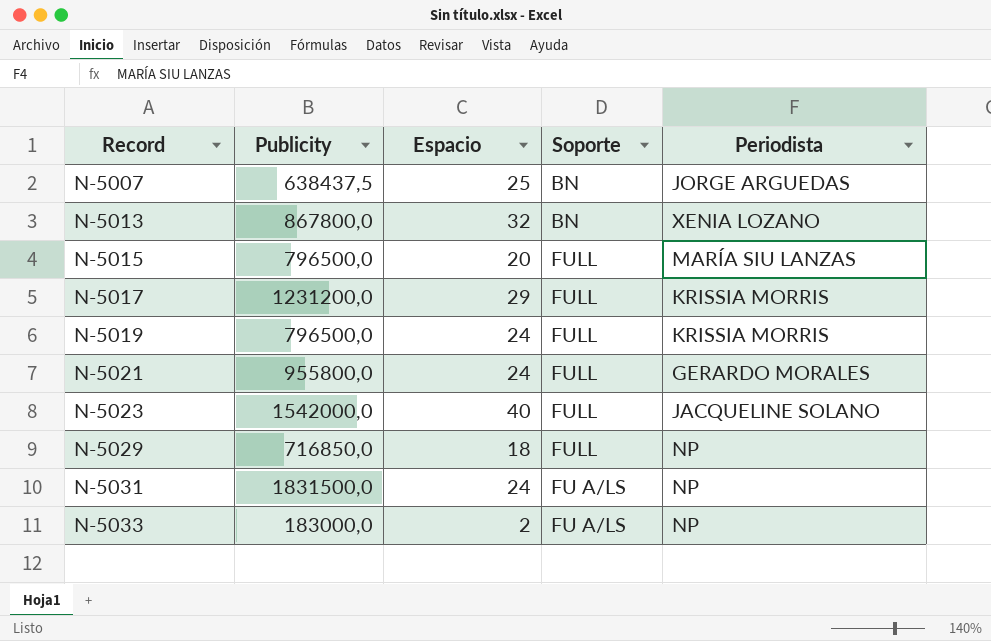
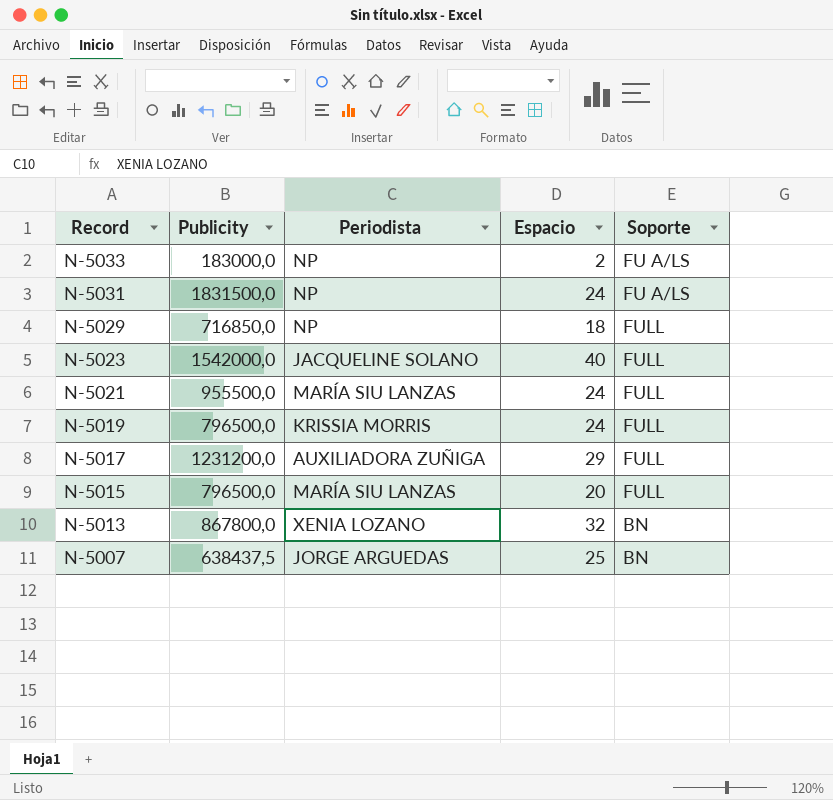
row order: Record ascending -> Record descending
column Periodista | position: 5 -> 3
N-5021 | Publicity: 955800,0 -> 955500,0
N-5021 | Periodista: GERARDO MORALES -> MARÍA SIU LANZAS
N-5017 | Periodista: KRISSIA MORRIS -> AUXILIADORA ZUÑIGA

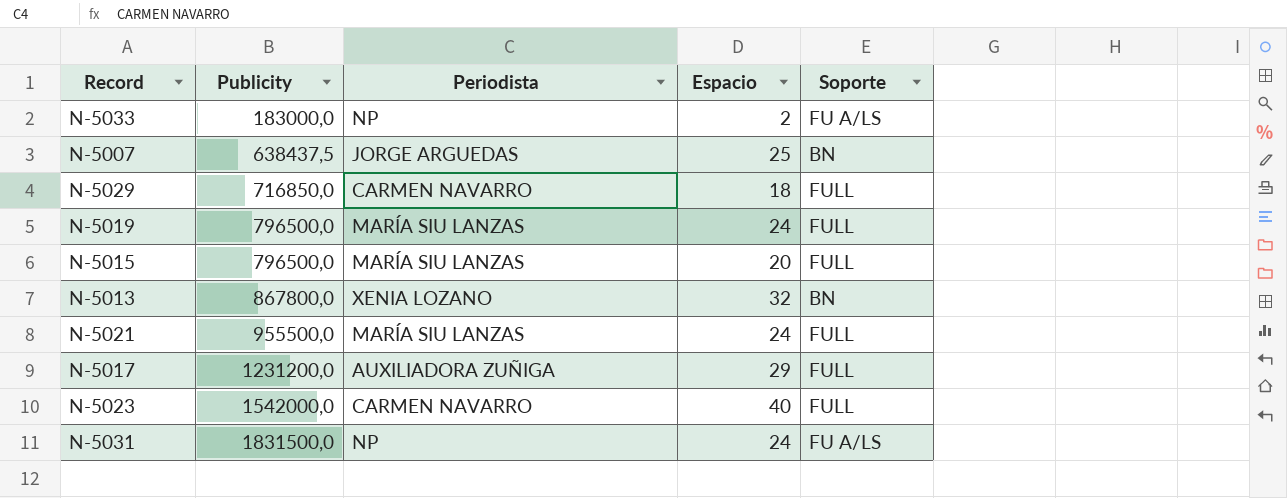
row order: Record descending -> Publicity ascending
N-5029 | Periodista: NP -> CARMEN NAVARRO
N-5019 | Periodista: KRISSIA MORRIS -> MARÍA SIU LANZAS
N-5023 | Periodista: JACQUELINE SOLANO -> CARMEN NAVARRO

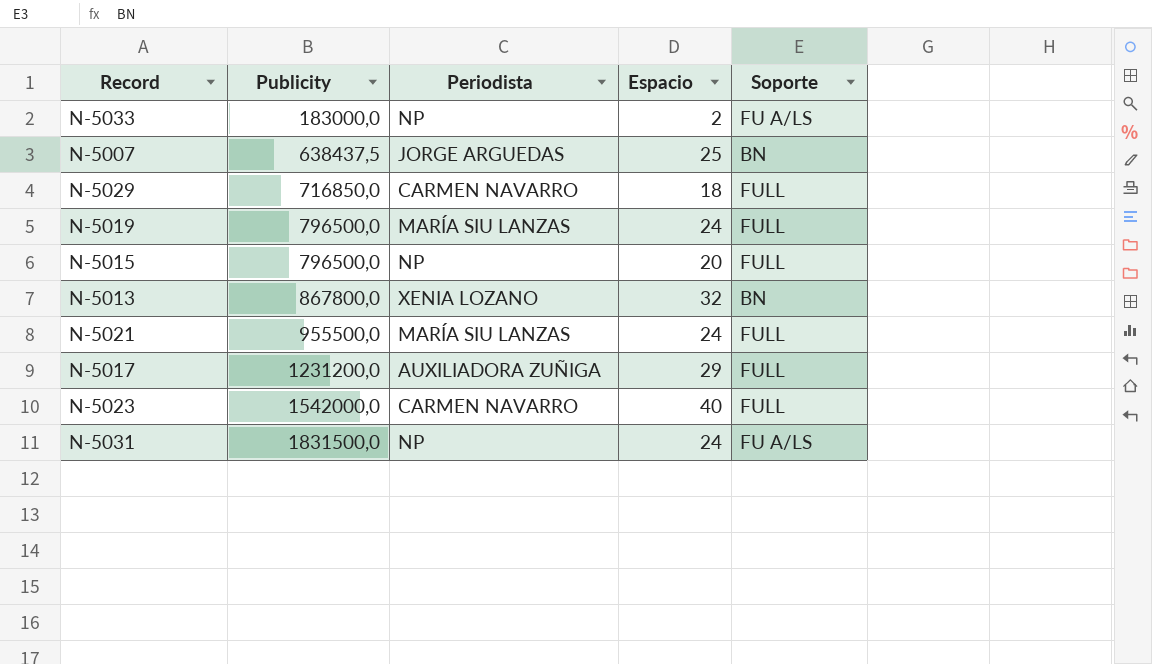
N-5015 | Periodista: MARÍA SIU LANZAS -> NP

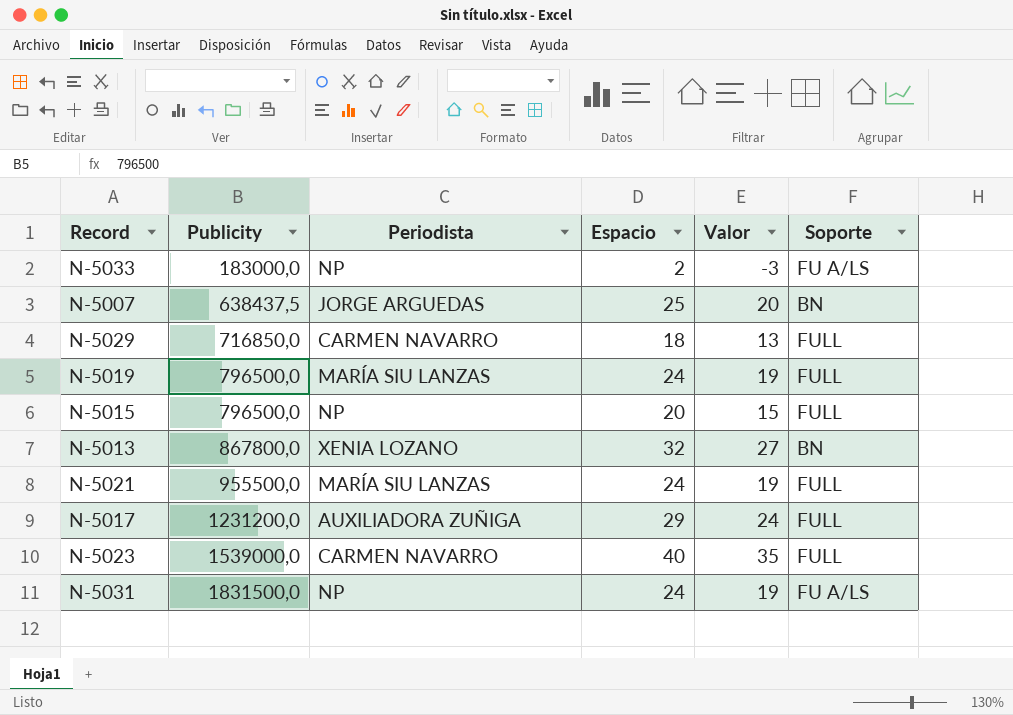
column Valor | formula: none -> [Espacio] - 5
N-5023 | Publicity: 1542000,0 -> 1539000,0

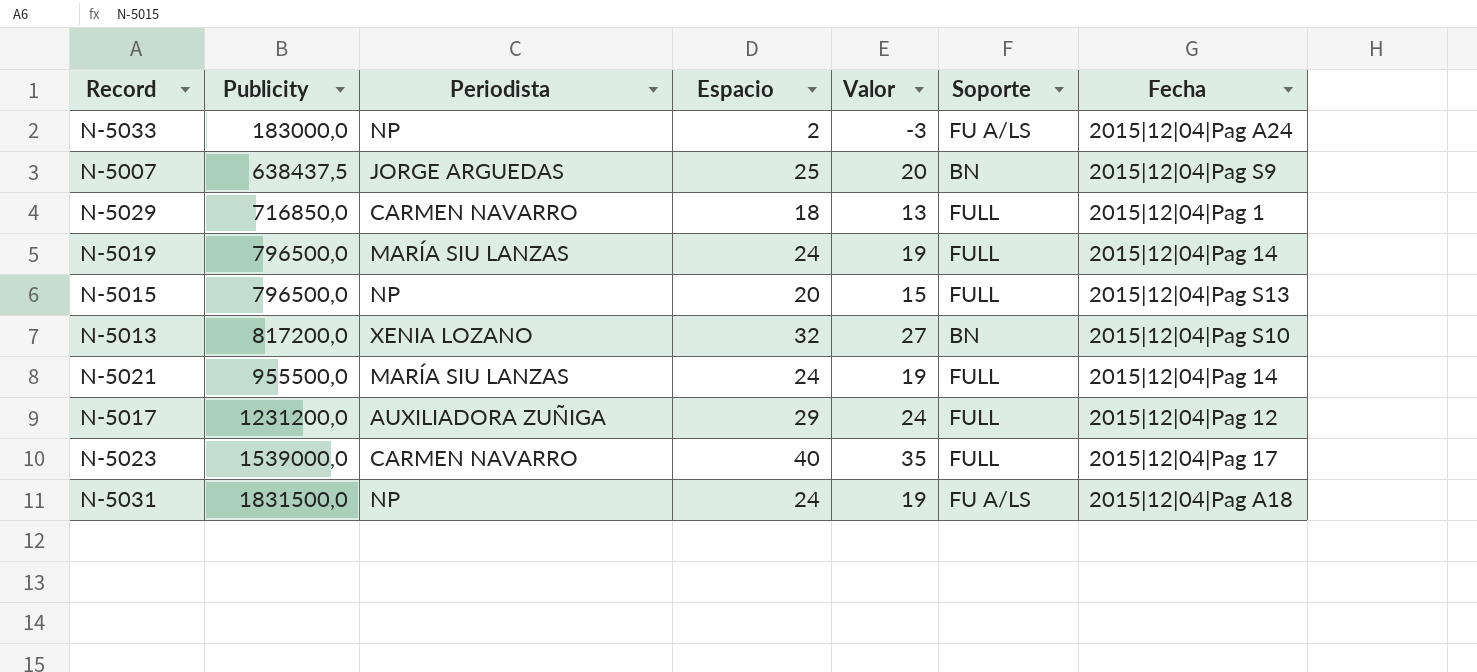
column Fecha | position: none -> 7
N-5013 | Publicity: 867800,0 -> 817200,0

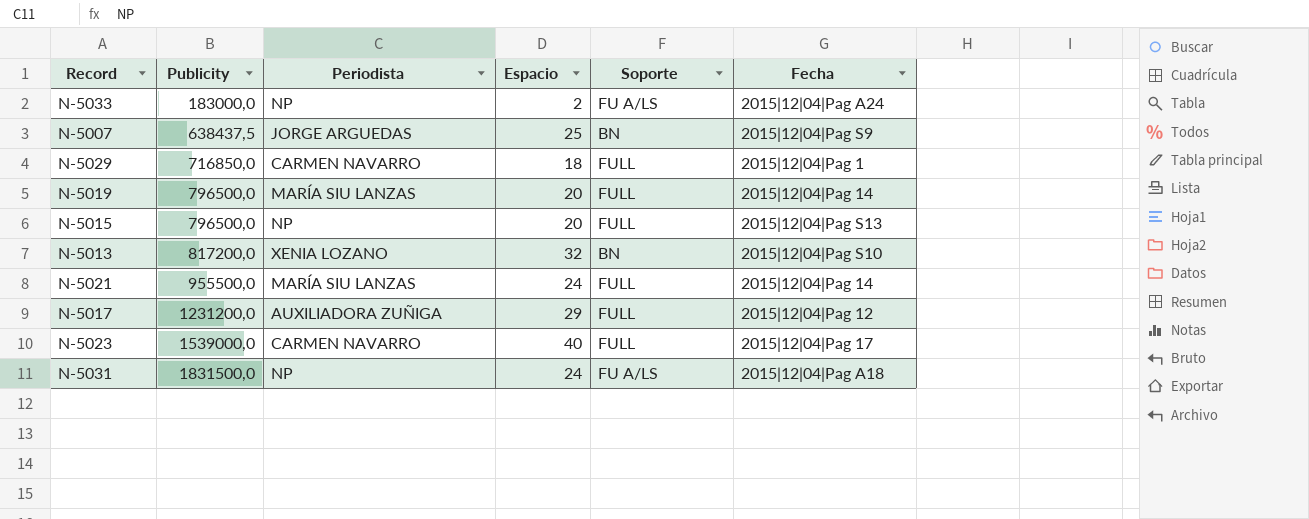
column Valor | formula: [Espacio] - 5 -> none
N-5019 | Espacio: 24 -> 20

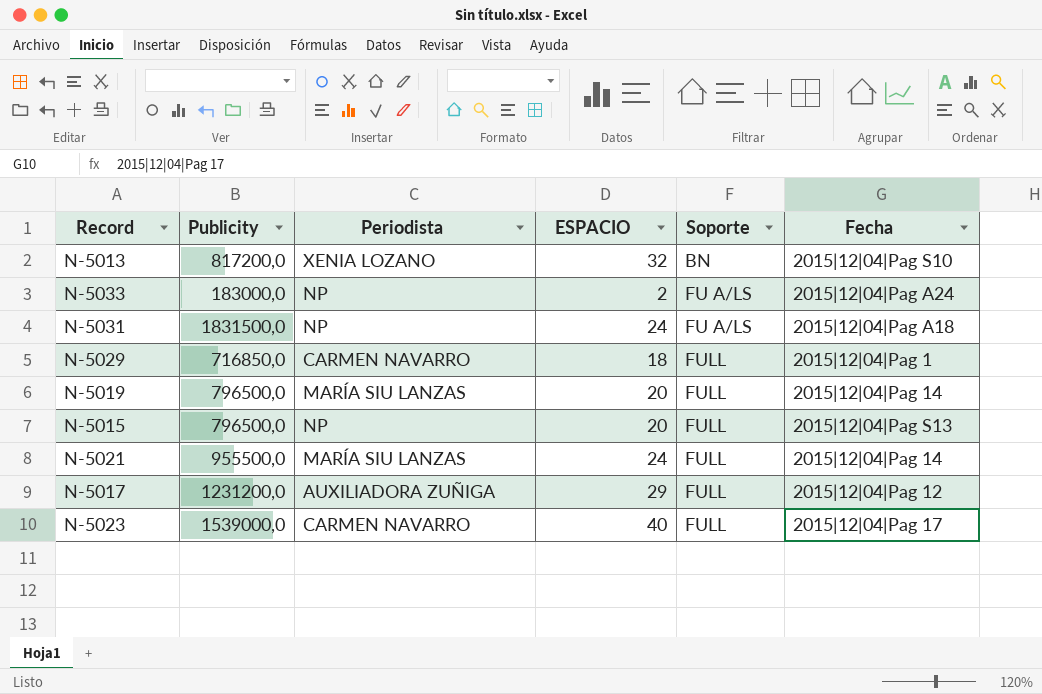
row order: Publicity ascending -> Soporte ascending
column name: Espacio -> ESPACIO
row N-5007: 638437,5 | JORGE ARGUEDAS | 25 | BN | 2015|12|04|Pag S9 -> none

